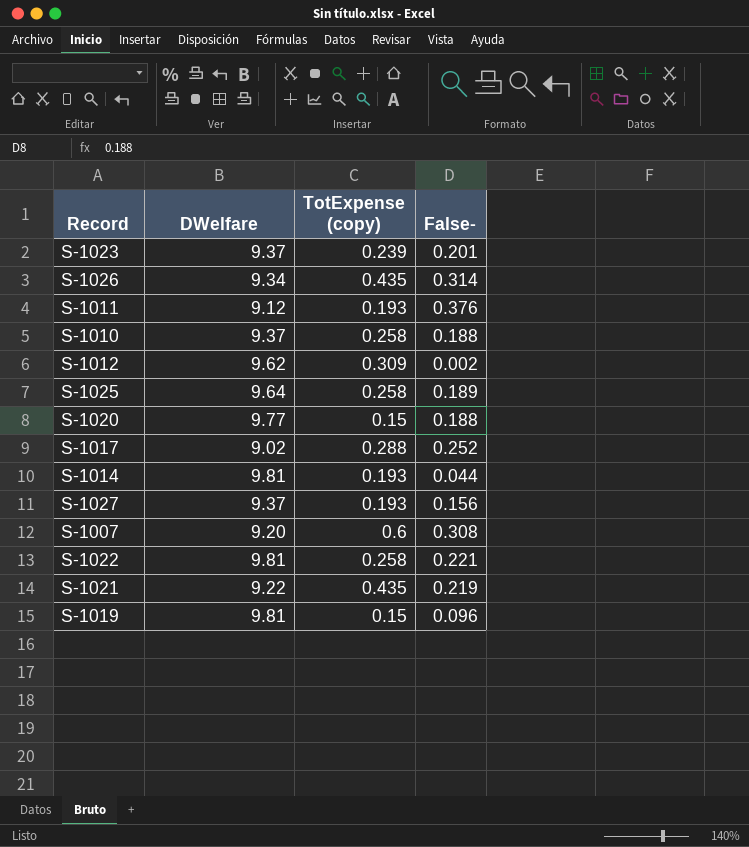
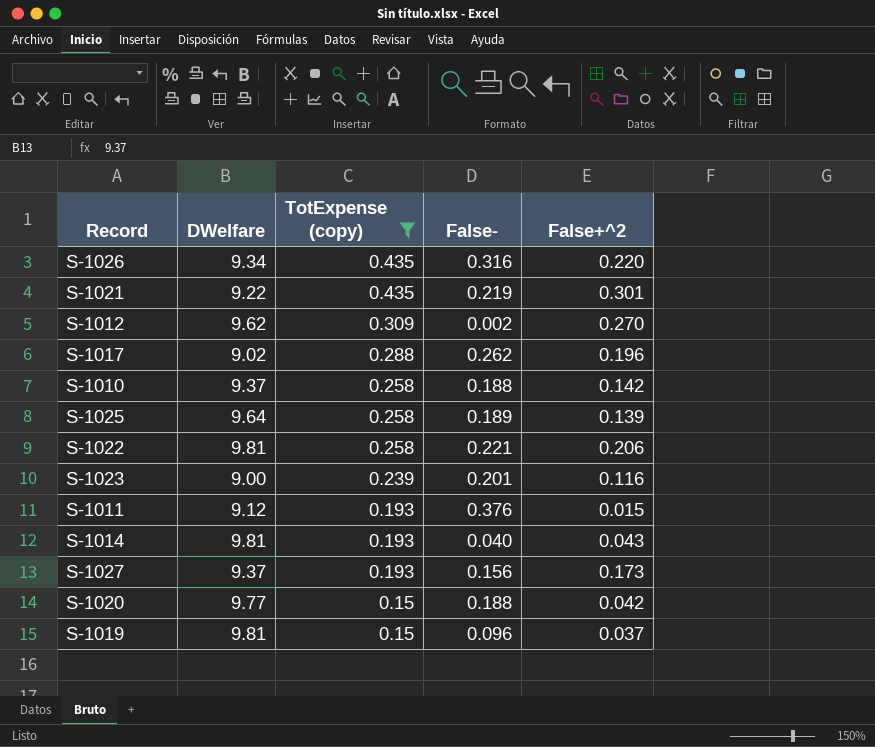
filter: none -> TotExpense (copy) != 0.6
row order: none -> TotExpense (copy) descending
column False+^2 | position: none -> 5
S-1026 | False-: 0.314 -> 0.316
S-1017 | False-: 0.252 -> 0.262
S-1023 | DWelfare: 9.37 -> 9.00
S-1014 | False-: 0.044 -> 0.040

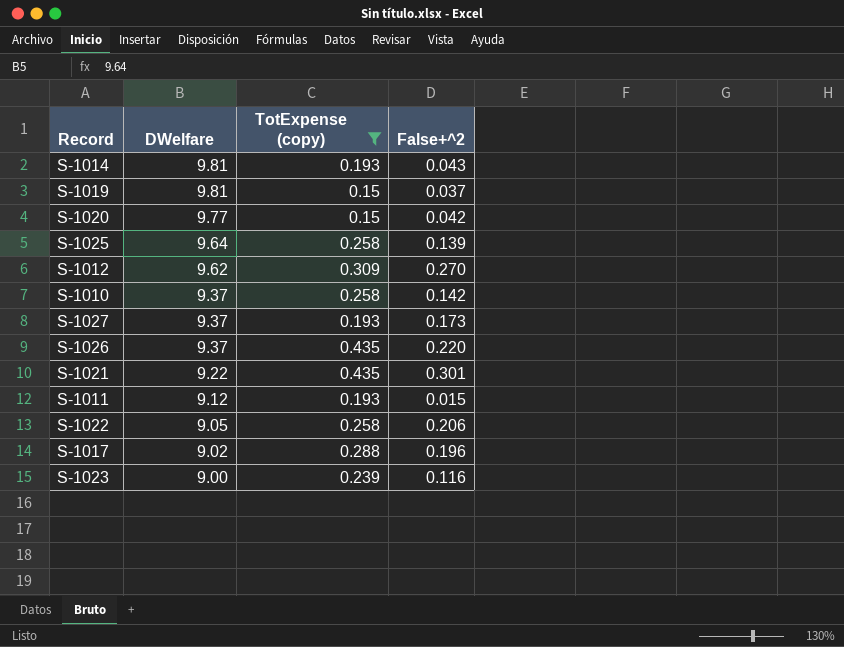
row order: TotExpense (copy) descending -> DWelfare descending
column False- | position: 4 -> none
S-1026 | DWelfare: 9.34 -> 9.37
S-1022 | DWelfare: 9.81 -> 9.05

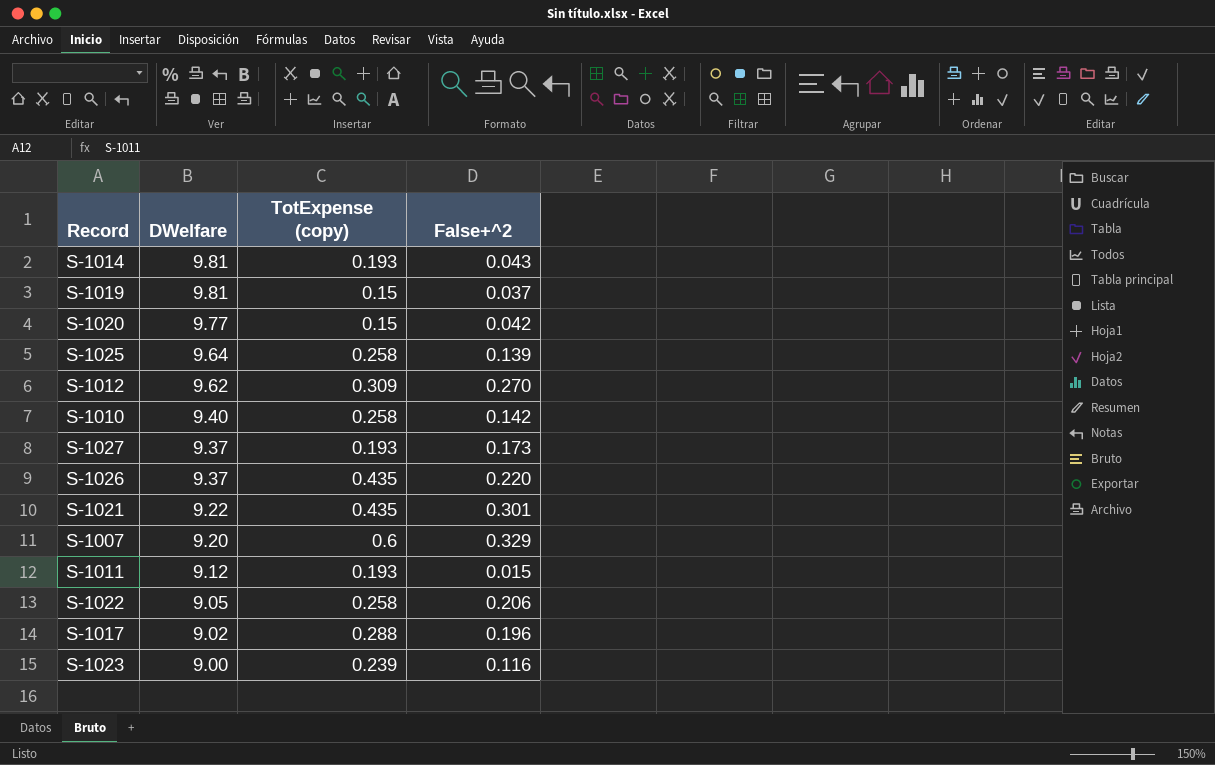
filter: TotExpense (copy) != 0.6 -> none
S-1010 | DWelfare: 9.37 -> 9.40

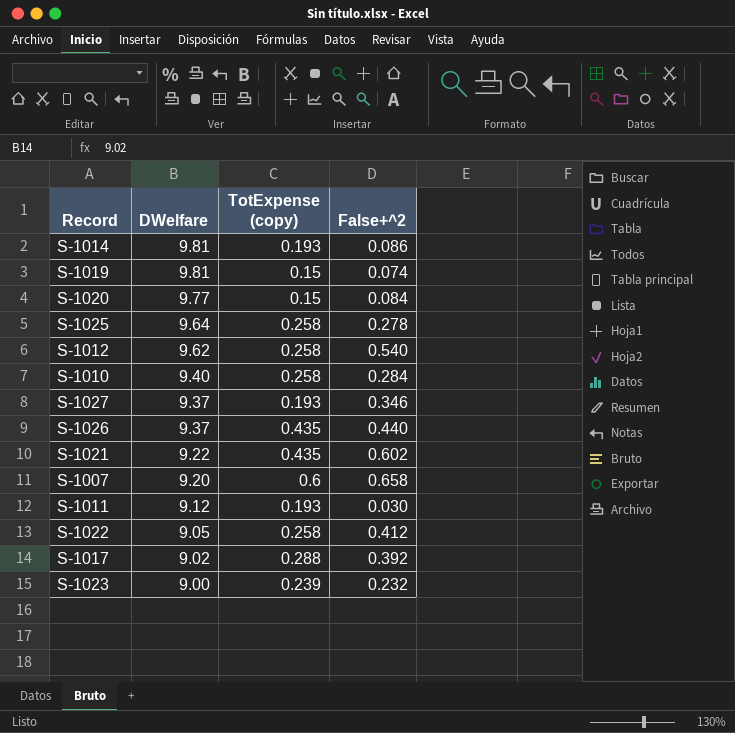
S-1014 | False+^2: 0.043 -> 0.086
S-1019 | False+^2: 0.037 -> 0.074
S-1020 | False+^2: 0.042 -> 0.084
S-1025 | False+^2: 0.139 -> 0.278
S-1012 | TotExpense (copy): 0.309 -> 0.258
S-1012 | False+^2: 0.270 -> 0.540
S-1010 | False+^2: 0.142 -> 0.284
S-1027 | False+^2: 0.173 -> 0.346
S-1026 | False+^2: 0.220 -> 0.440
S-1021 | False+^2: 0.301 -> 0.602
S-1007 | False+^2: 0.329 -> 0.658
S-1011 | False+^2: 0.015 -> 0.030
S-1022 | False+^2: 0.206 -> 0.412
S-1017 | False+^2: 0.196 -> 0.392
S-1023 | False+^2: 0.116 -> 0.232

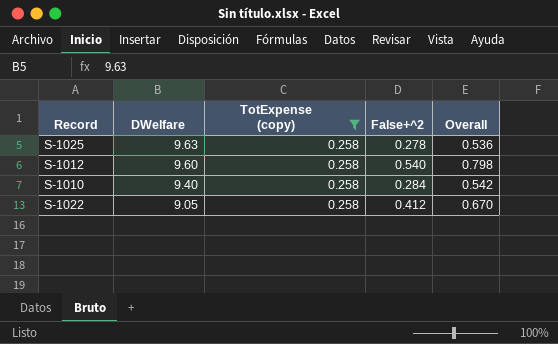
filter: none -> TotExpense (copy) = 0.258
column Overall | formula: none -> [TotExpense (copy)] + [False+^2]
S-1025 | DWelfare: 9.64 -> 9.63
S-1012 | DWelfare: 9.62 -> 9.60

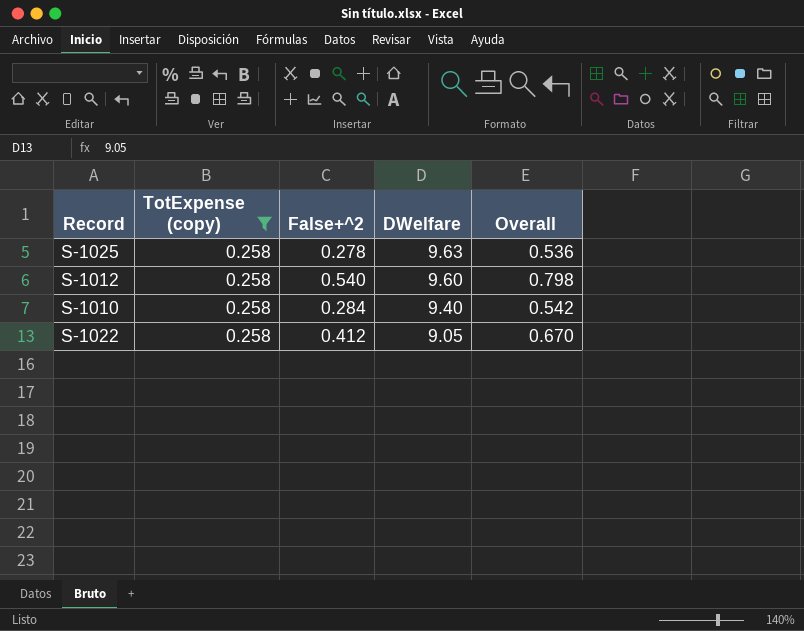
column DWelfare | position: 2 -> 4

